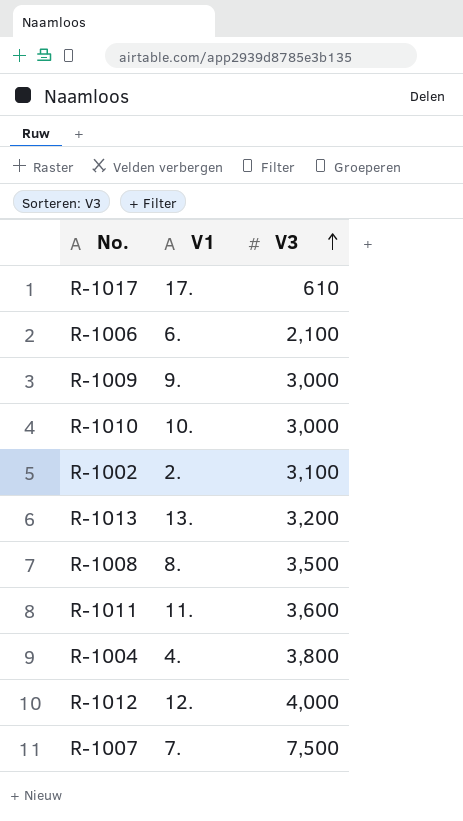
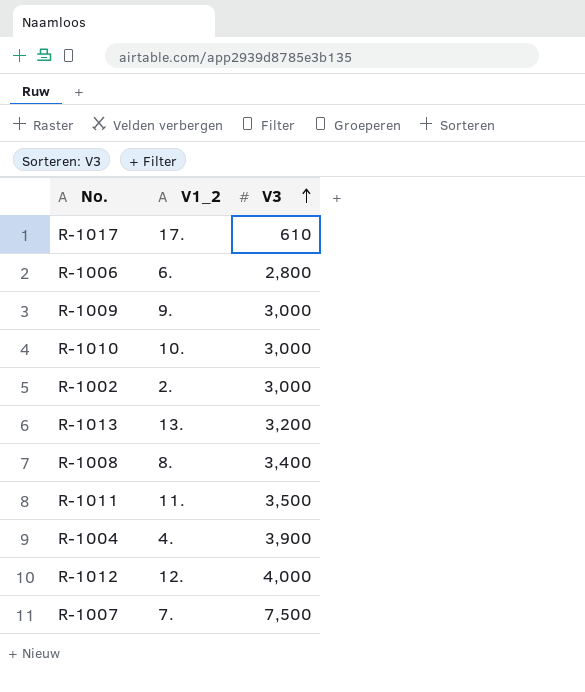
column name: V1 -> V1_2
R-1006 | V3: 2,100 -> 2,800
R-1002 | V3: 3,100 -> 3,000
R-1008 | V3: 3,500 -> 3,400
R-1011 | V3: 3,600 -> 3,500
R-1004 | V3: 3,800 -> 3,900

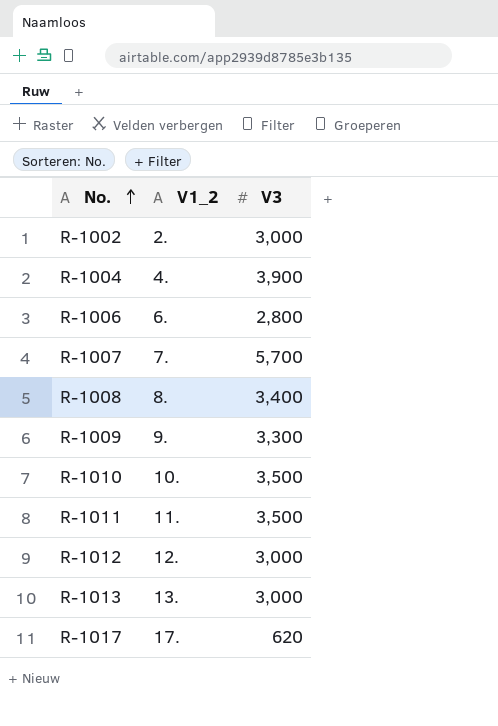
row order: V3 ascending -> No. ascending
R-1007 | V3: 7,500 -> 5,700
R-1009 | V3: 3,000 -> 3,300
R-1010 | V3: 3,000 -> 3,500
R-1012 | V3: 4,000 -> 3,000
R-1013 | V3: 3,200 -> 3,000
R-1017 | V3: 610 -> 620

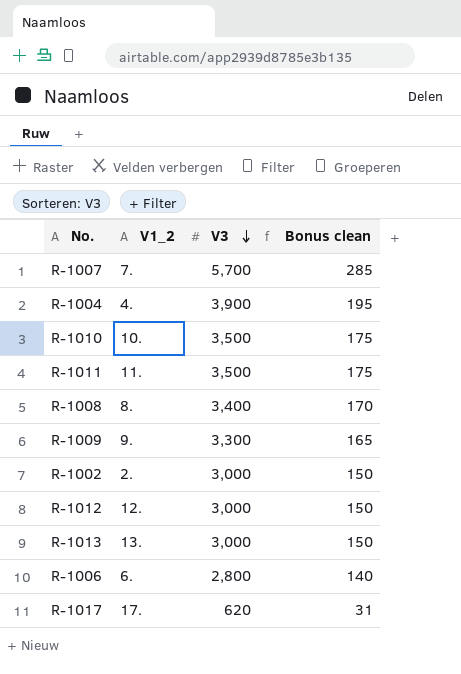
row order: No. ascending -> V3 descending
column Bonus clean | formula: none -> [V3] * 0.05

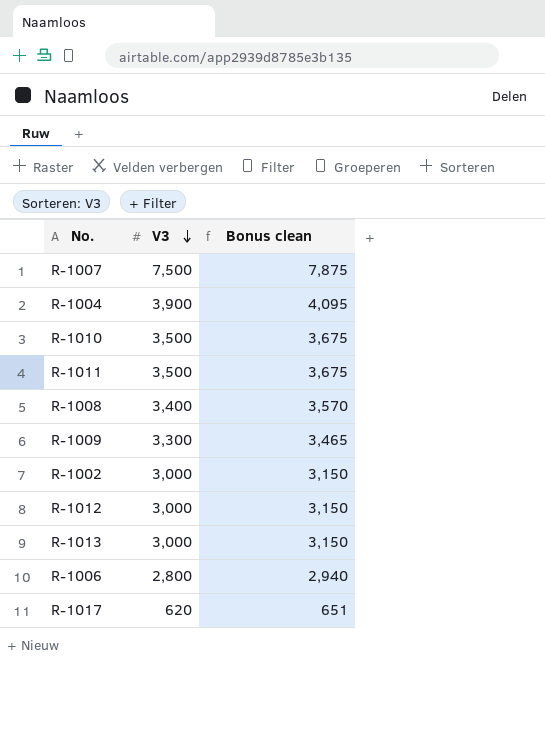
column V1_2 | position: 2 -> none
column Bonus clean | formula: [V3] * 0.05 -> [V3] * 1.05
R-1007 | V3: 5,700 -> 7,500

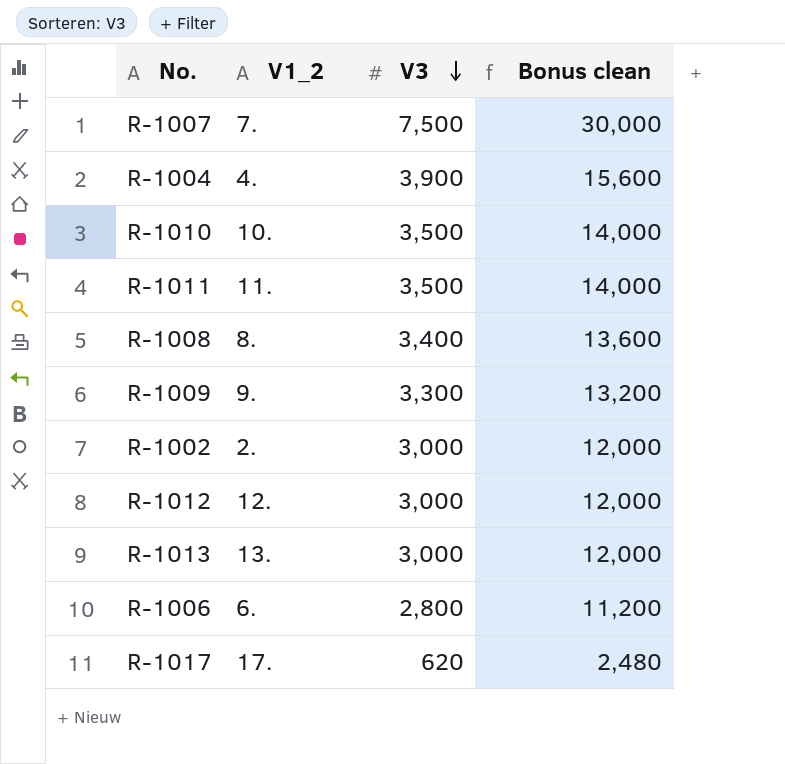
column V1_2 | position: none -> 2
column Bonus clean | formula: [V3] * 1.05 -> [V3] * 4

